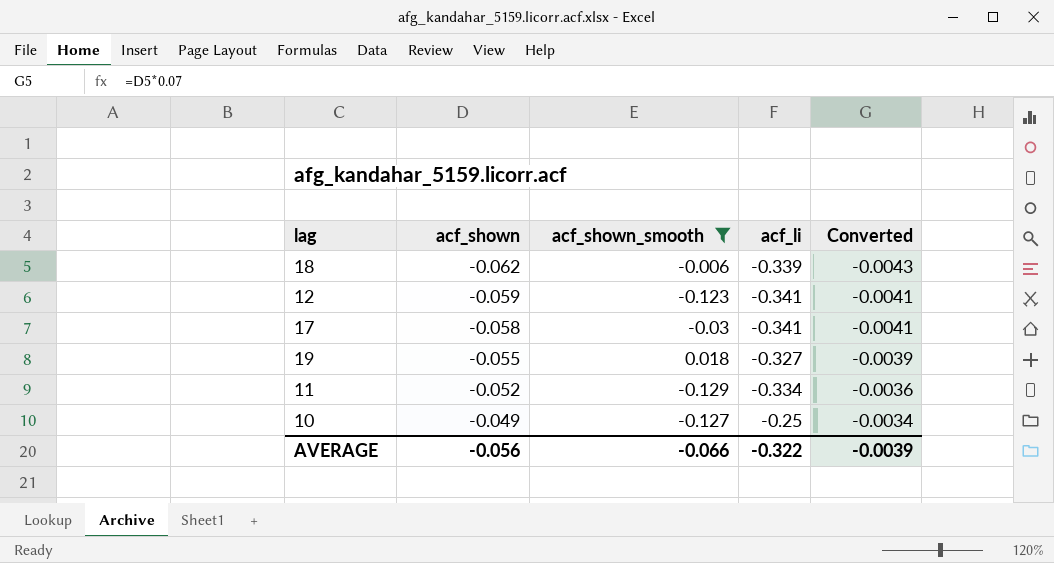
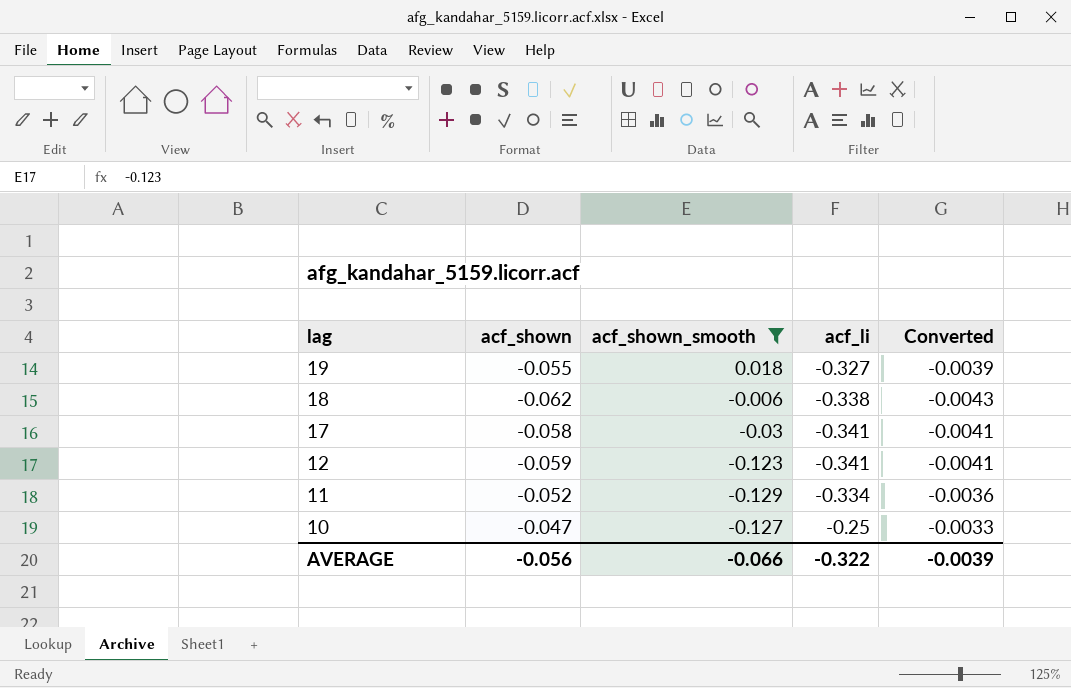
row order: acf_shown ascending -> lag descending
18 | acf_li: -0.339 -> -0.338
10 | acf_shown: -0.049 -> -0.047
10 | Converted: -0.0034 -> -0.0033

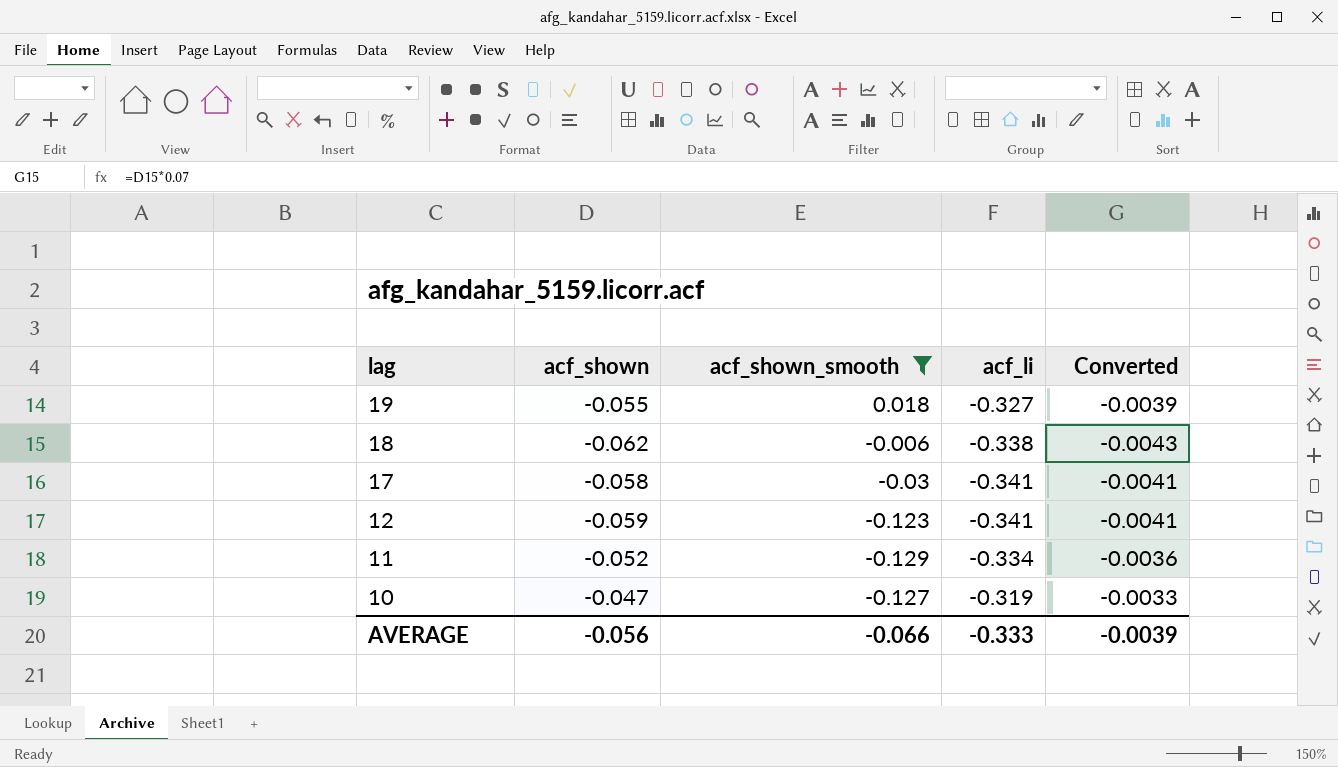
10 | acf_li: -0.25 -> -0.319
AVERAGE | acf_li: -0.322 -> -0.333

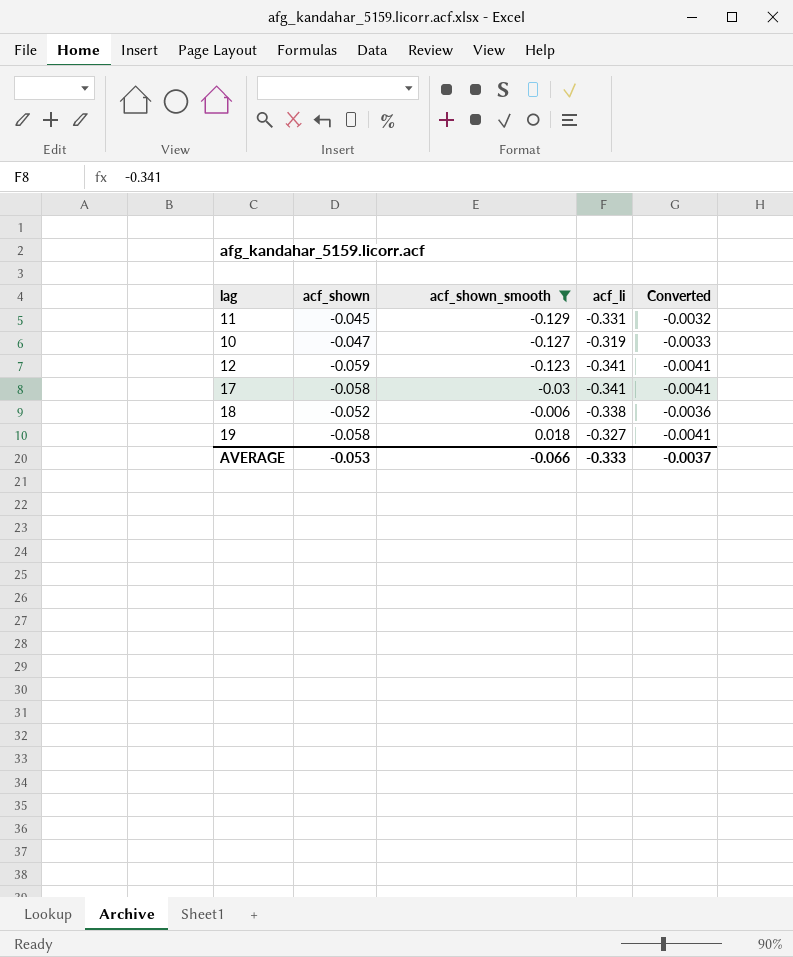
row order: lag descending -> acf_shown_smooth ascending
11 | acf_shown: -0.052 -> -0.045
11 | acf_li: -0.334 -> -0.331
11 | Converted: -0.0036 -> -0.0032
18 | acf_shown: -0.062 -> -0.052
18 | Converted: -0.0043 -> -0.0036
19 | acf_shown: -0.055 -> -0.058
19 | Converted: -0.0039 -> -0.0041
AVERAGE | acf_shown: -0.056 -> -0.053
AVERAGE | Converted: -0.0039 -> -0.0037

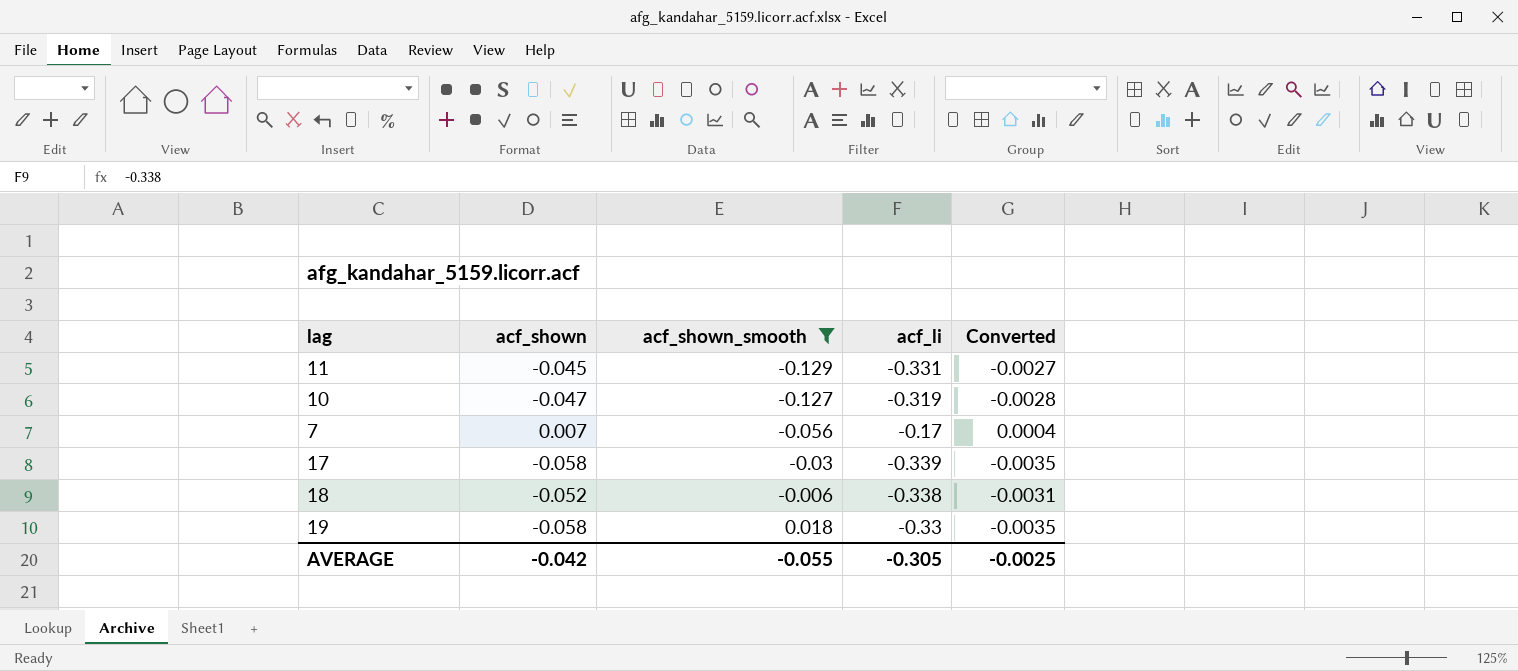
column Converted | formula: [acf_shown] * 0.07 -> [acf_shown] * 0.06
row 12: -0.059 | -0.123 | -0.341 | -0.0041 -> none
row 7: none -> 0.007 | -0.056 | -0.17 | 0.0004
17 | acf_li: -0.341 -> -0.339
19 | acf_li: -0.327 -> -0.33
AVERAGE | acf_shown: -0.053 -> -0.042
AVERAGE | acf_shown_smooth: -0.066 -> -0.055
AVERAGE | acf_li: -0.333 -> -0.305
AVERAGE | Converted: -0.0037 -> -0.0025

